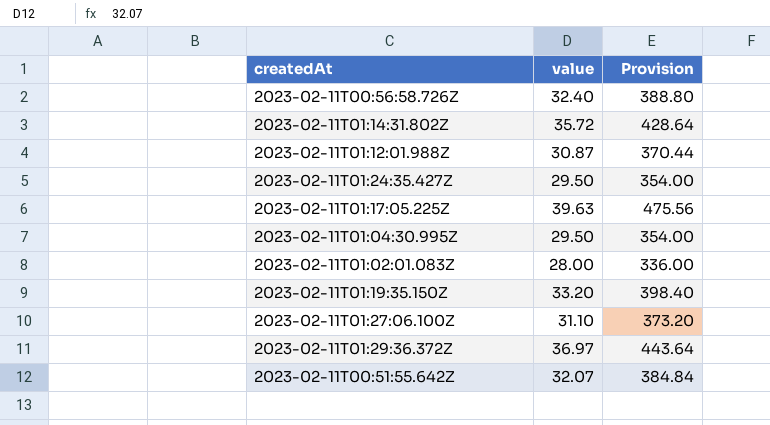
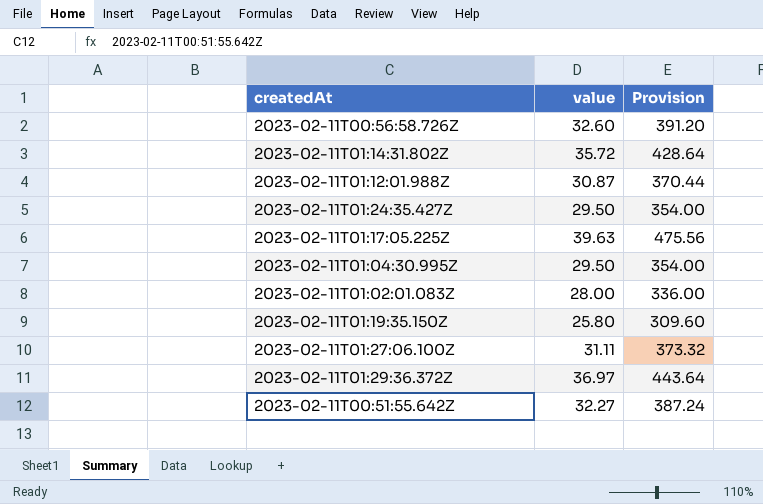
2023-02-11T00:56:58.726Z | value: 32.40 -> 32.60
2023-02-11T00:56:58.726Z | Provision: 388.80 -> 391.20
2023-02-11T01:19:35.150Z | value: 33.20 -> 25.80
2023-02-11T01:19:35.150Z | Provision: 398.40 -> 309.60
2023-02-11T01:27:06.100Z | value: 31.10 -> 31.11
2023-02-11T01:27:06.100Z | Provision: 373.20 -> 373.32
2023-02-11T00:51:55.642Z | value: 32.07 -> 32.27
2023-02-11T00:51:55.642Z | Provision: 384.84 -> 387.24

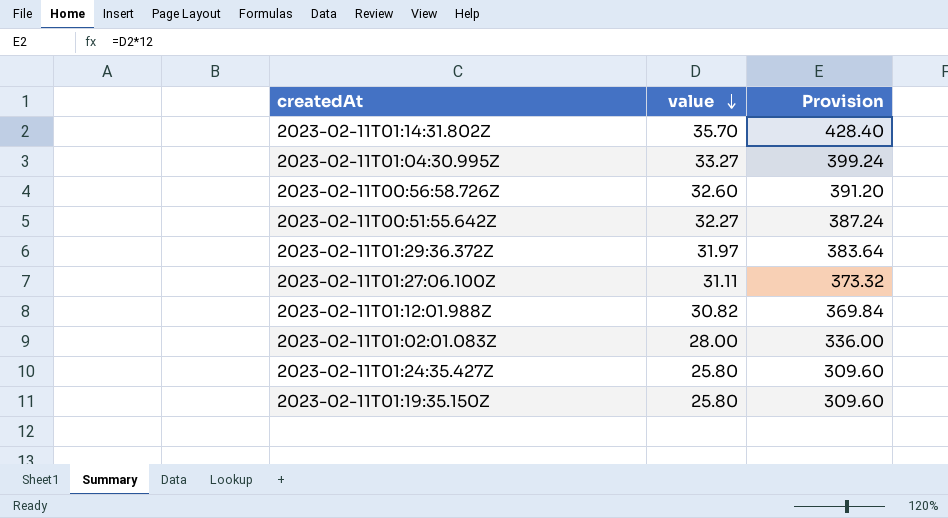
row order: none -> value descending
row 2023-02-11T01:17:05.225Z: 39.63 | 475.56 -> none
2023-02-11T01:14:31.802Z | value: 35.72 -> 35.70
2023-02-11T01:14:31.802Z | Provision: 428.64 -> 428.40
2023-02-11T01:04:30.995Z | value: 29.50 -> 33.27
2023-02-11T01:04:30.995Z | Provision: 354.00 -> 399.24
2023-02-11T01:29:36.372Z | value: 36.97 -> 31.97
2023-02-11T01:29:36.372Z | Provision: 443.64 -> 383.64
2023-02-11T01:12:01.988Z | value: 30.87 -> 30.82
2023-02-11T01:12:01.988Z | Provision: 370.44 -> 369.84
2023-02-11T01:24:35.427Z | value: 29.50 -> 25.80
2023-02-11T01:24:35.427Z | Provision: 354.00 -> 309.60

